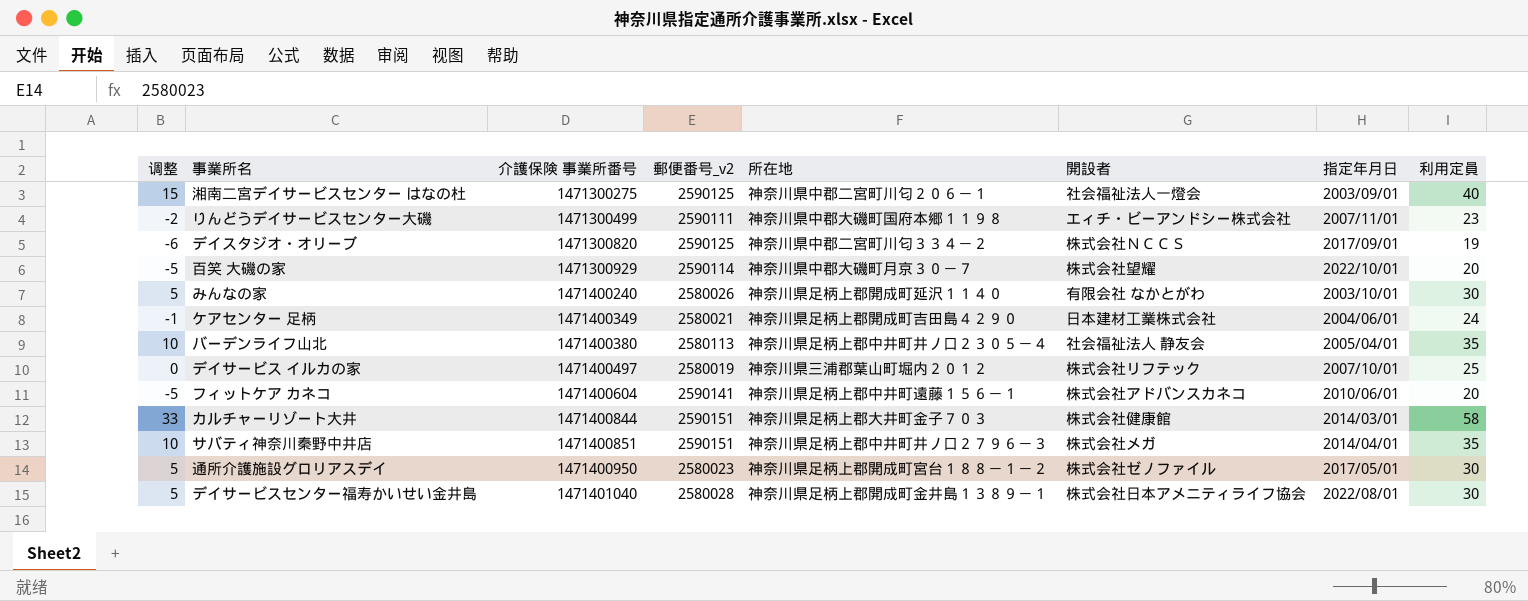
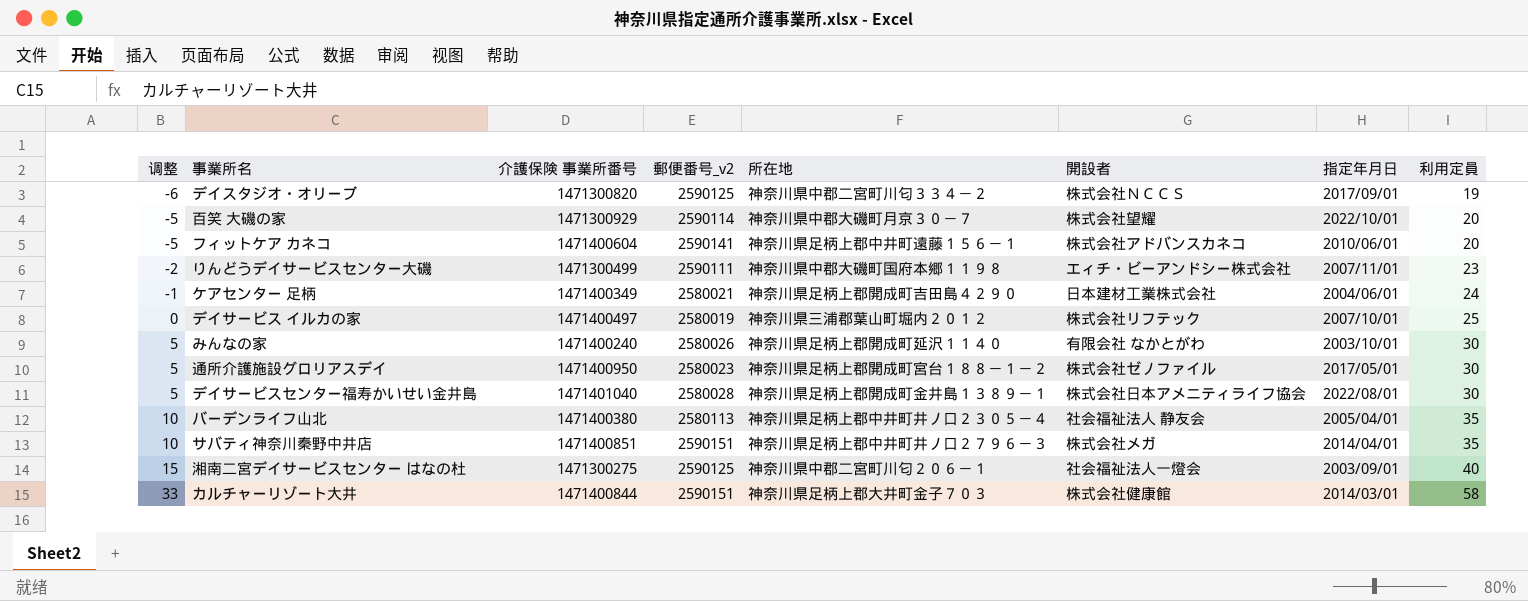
row order: 介護保険 事業所番号 ascending -> 调整 ascending

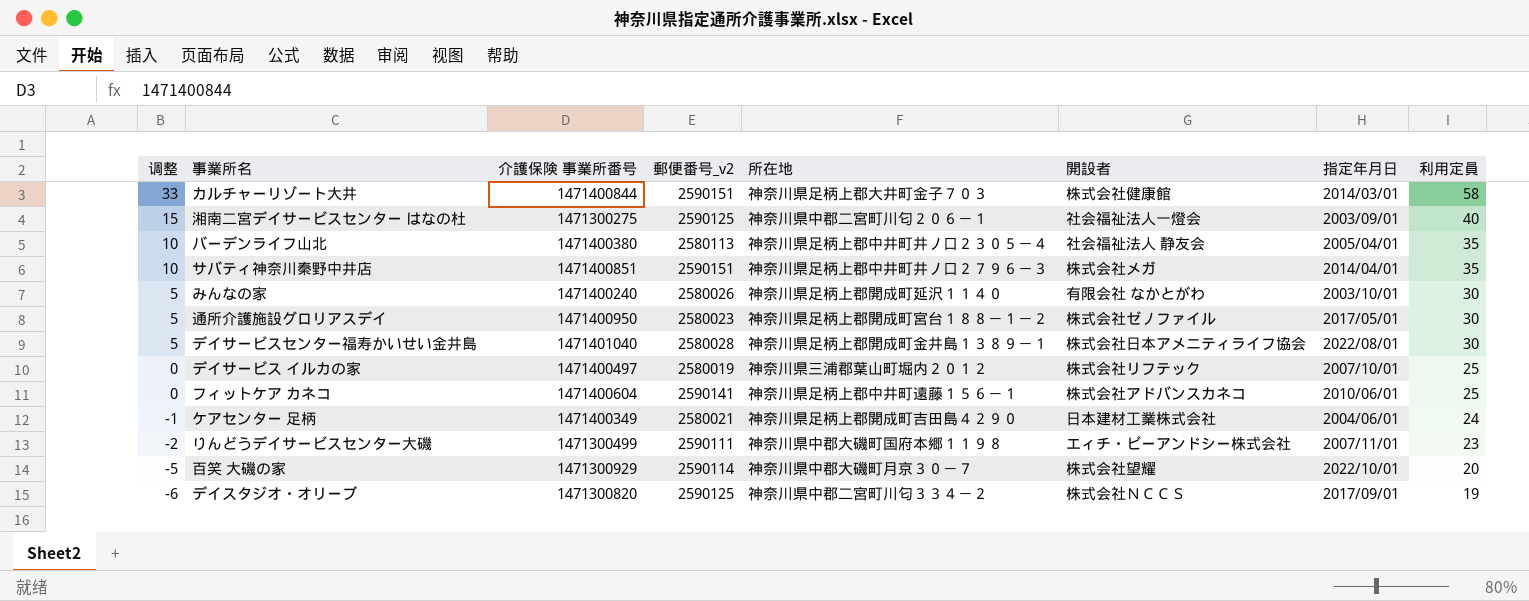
row order: 调整 ascending -> 调整 descending
フィットケア カネコ | 调整: -5 -> 0
フィットケア カネコ | 利用定員: 20 -> 25

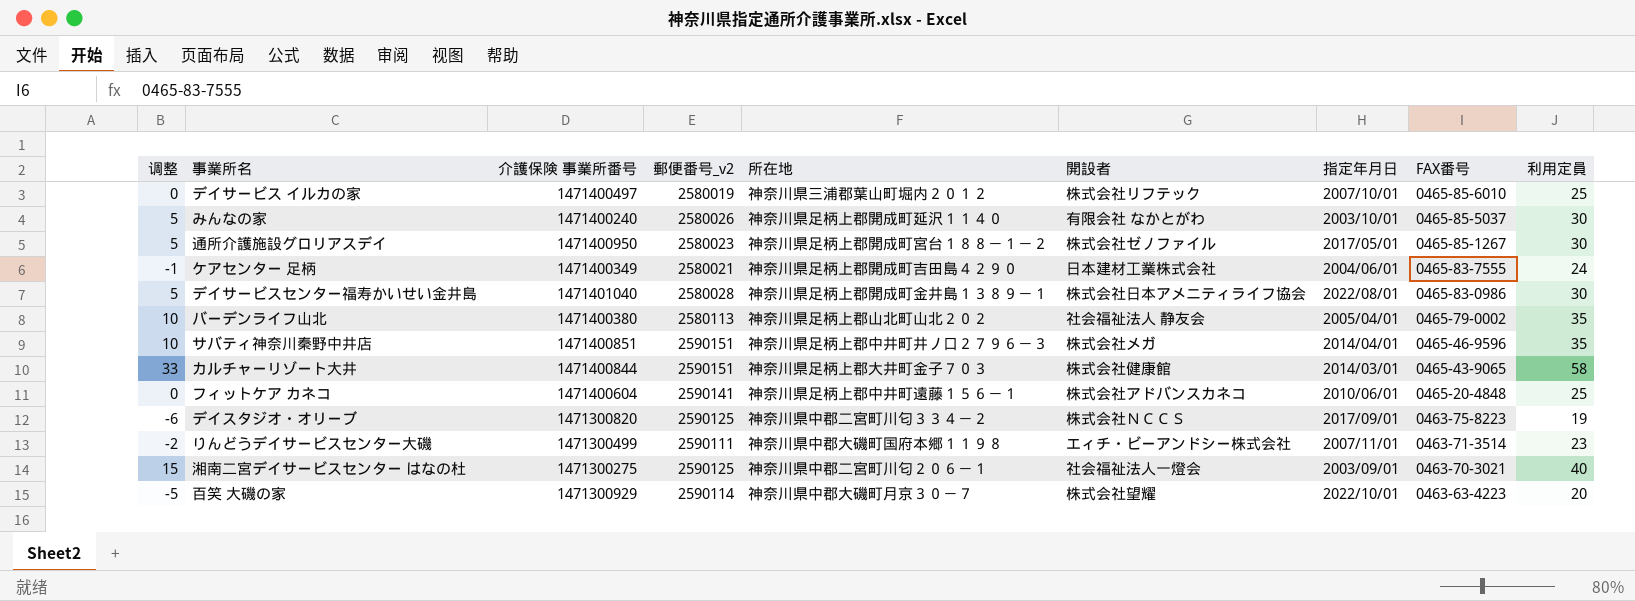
row order: 调整 descending -> FAX番号 descending
column FAX番号 | position: none -> 8
バーデンライフ山北 | 所在地: 神奈川県足柄上郡中井町井ノ口２３０５－４ -> 神奈川県足柄上郡山北町山北２０２

